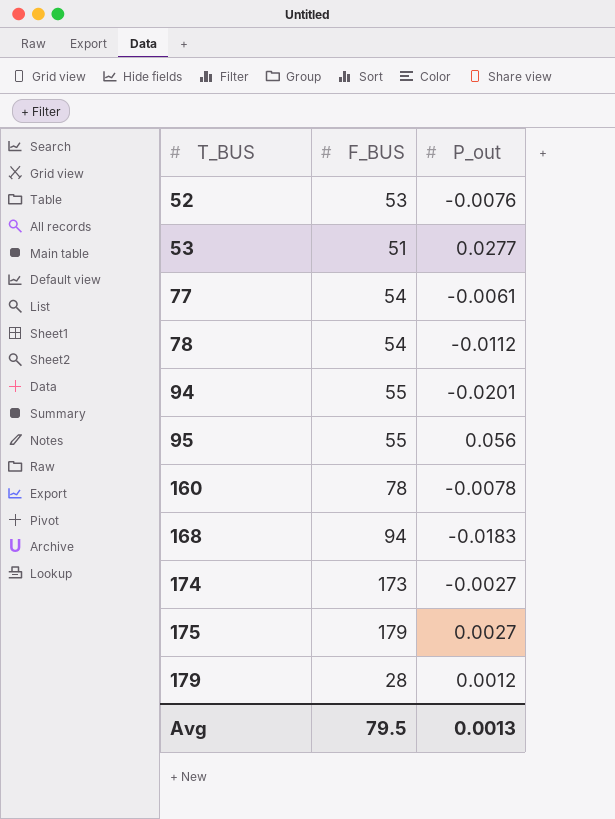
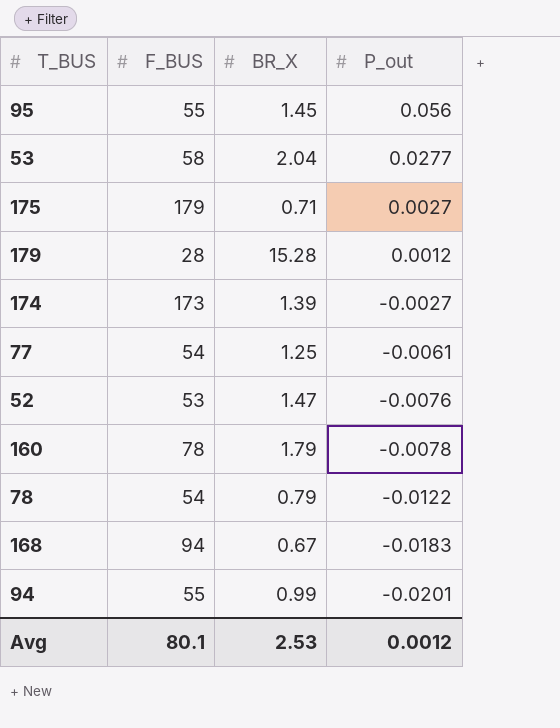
row order: T_BUS ascending -> P_out descending
column BR_X | position: none -> 3
53 | F_BUS: 51 -> 58
78 | P_out: -0.0112 -> -0.0122
Avg | F_BUS: 79.5 -> 80.1
Avg | P_out: 0.0013 -> 0.0012

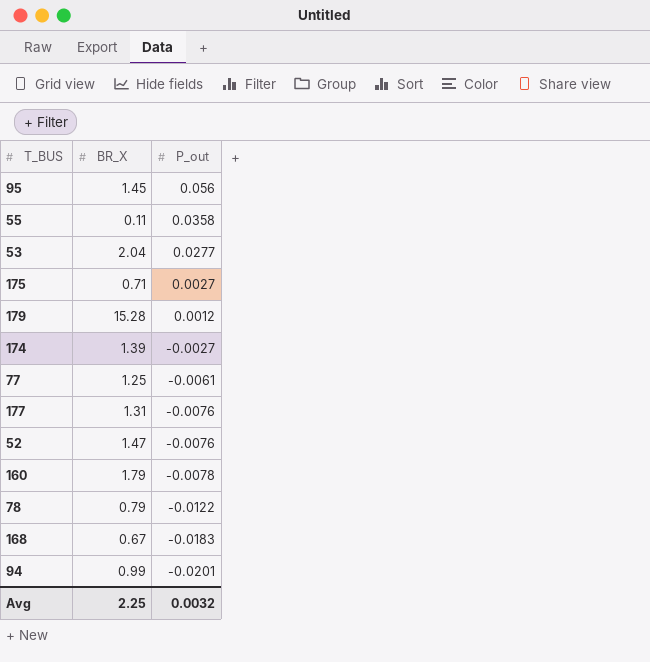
column F_BUS | position: 2 -> none
row 55: none -> 0.11 | 0.0358
row 177: none -> 1.31 | -0.0076
Avg | BR_X: 2.53 -> 2.25
Avg | P_out: 0.0012 -> 0.0032

